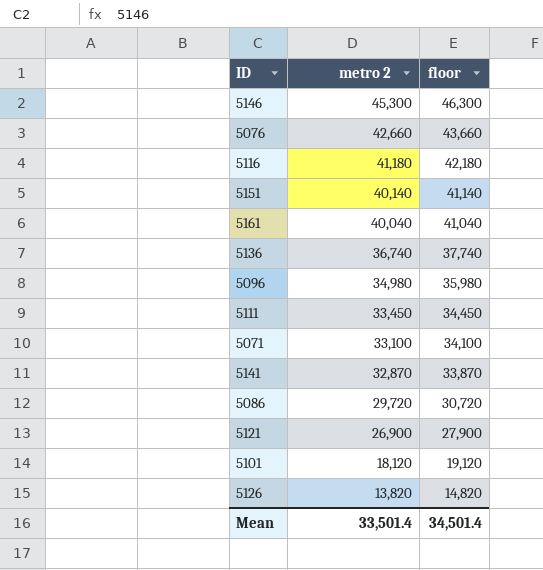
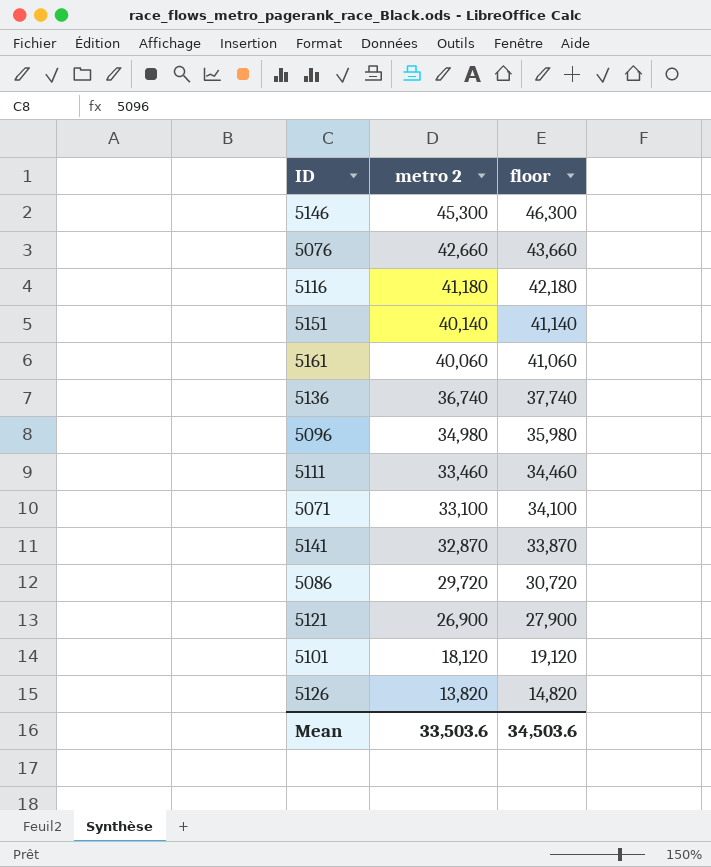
5161 | metro 2: 40,040 -> 40,060
5161 | floor: 41,040 -> 41,060
5111 | metro 2: 33,450 -> 33,460
5111 | floor: 34,450 -> 34,460
Mean | metro 2: 33,501.4 -> 33,503.6
Mean | floor: 34,501.4 -> 34,503.6

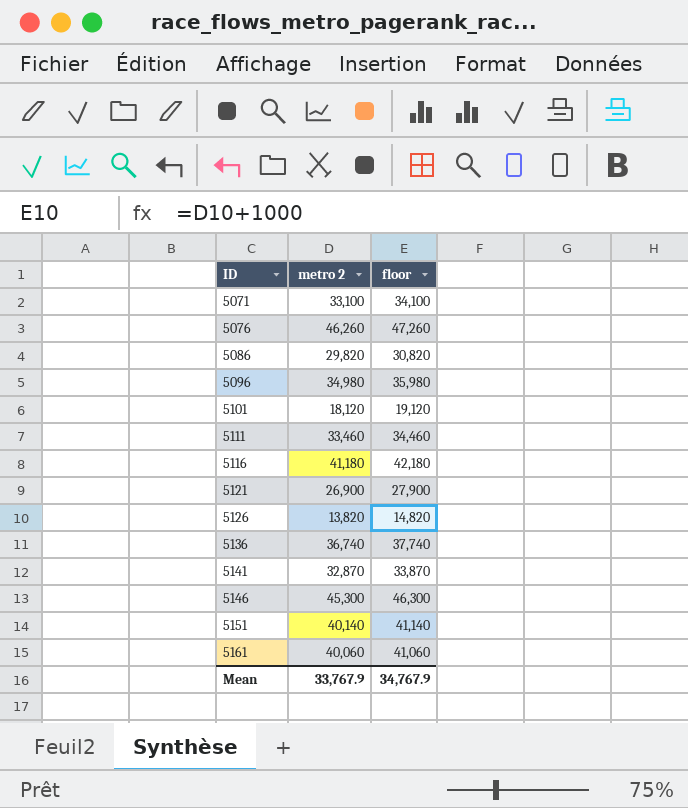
row order: metro 2 descending -> ID ascending
5076 | metro 2: 42,660 -> 46,260
5076 | floor: 43,660 -> 47,260
5086 | metro 2: 29,720 -> 29,820
5086 | floor: 30,720 -> 30,820
Mean | metro 2: 33,503.6 -> 33,767.9
Mean | floor: 34,503.6 -> 34,767.9

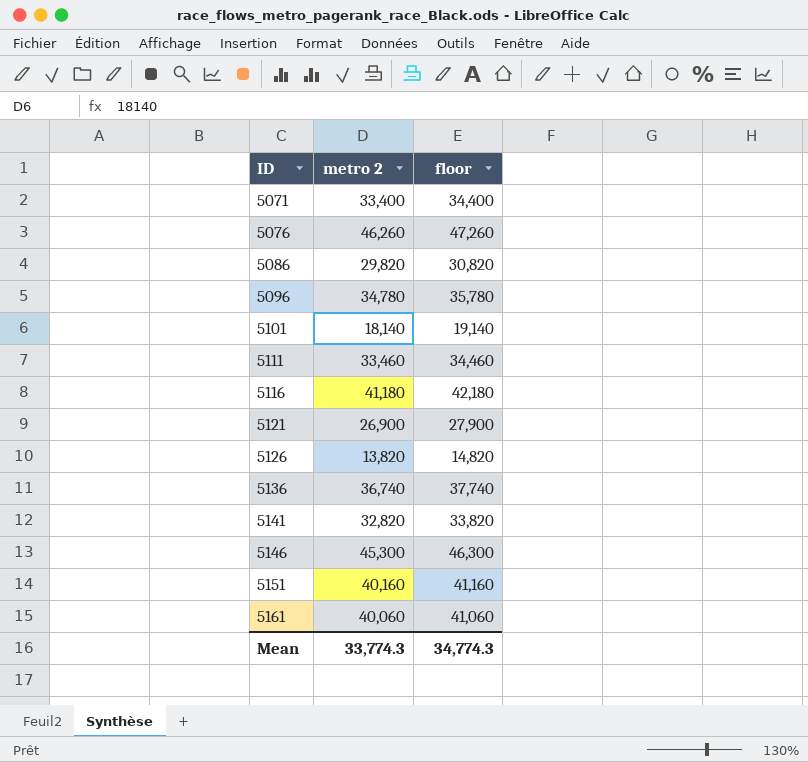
5071 | metro 2: 33,100 -> 33,400
5071 | floor: 34,100 -> 34,400
5096 | metro 2: 34,980 -> 34,780
5096 | floor: 35,980 -> 35,780
5101 | metro 2: 18,120 -> 18,140
5101 | floor: 19,120 -> 19,140
5141 | metro 2: 32,870 -> 32,820
5141 | floor: 33,870 -> 33,820
5151 | metro 2: 40,140 -> 40,160
5151 | floor: 41,140 -> 41,160
Mean | metro 2: 33,767.9 -> 33,774.3
Mean | floor: 34,767.9 -> 34,774.3

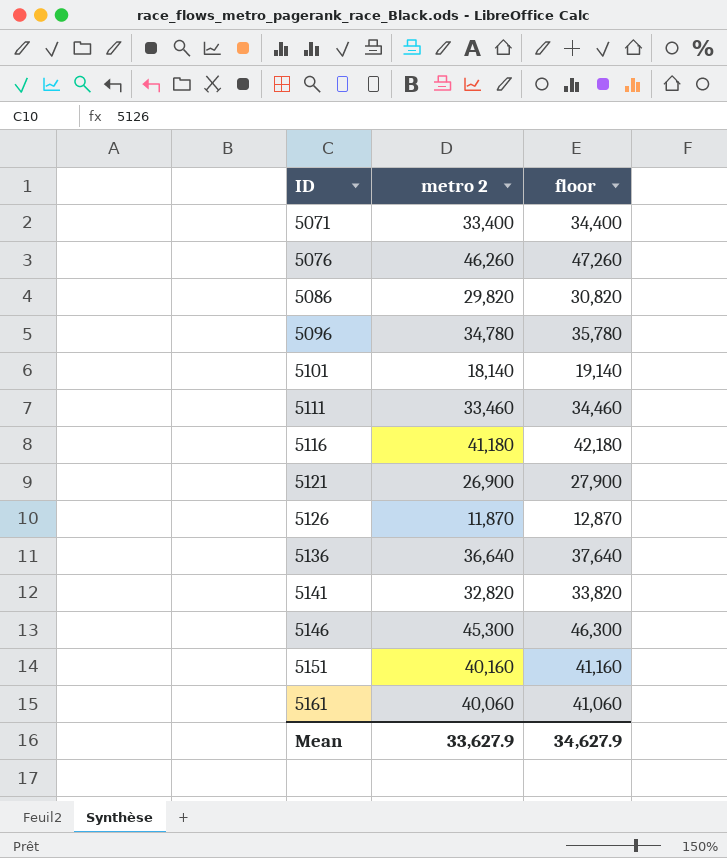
5126 | metro 2: 13,820 -> 11,870
5126 | floor: 14,820 -> 12,870
5136 | metro 2: 36,740 -> 36,640
5136 | floor: 37,740 -> 37,640
Mean | metro 2: 33,774.3 -> 33,627.9
Mean | floor: 34,774.3 -> 34,627.9

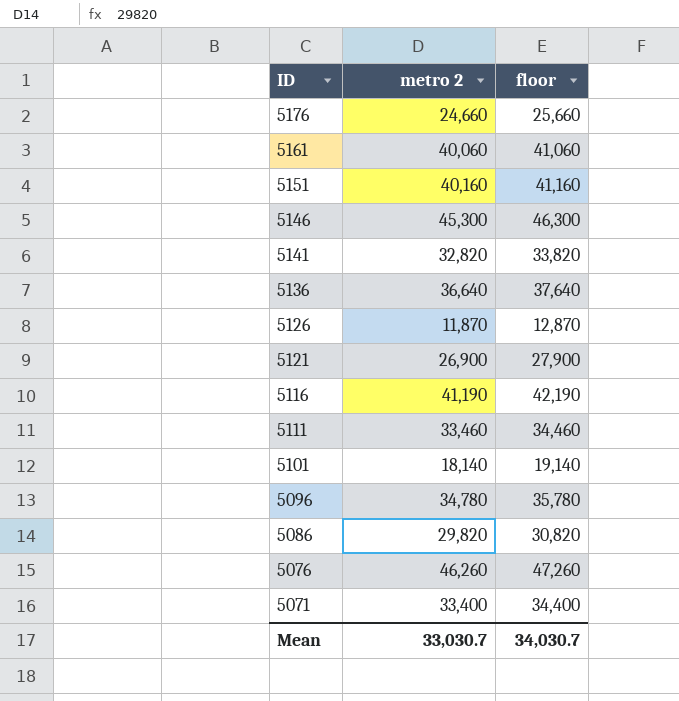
row order: ID ascending -> ID descending
row 5176: none -> 24,660 | 25,660
5116 | metro 2: 41,180 -> 41,190
5116 | floor: 42,180 -> 42,190
Mean | metro 2: 33,627.9 -> 33,030.7
Mean | floor: 34,627.9 -> 34,030.7

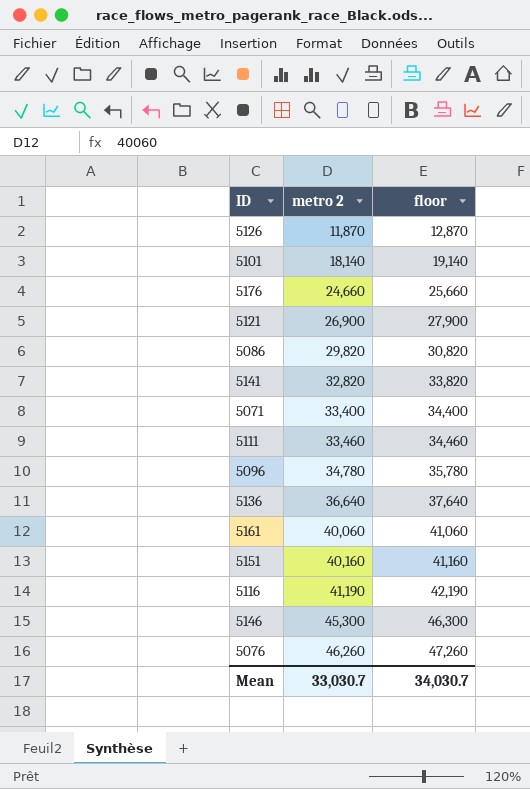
row order: ID descending -> metro 2 ascending

